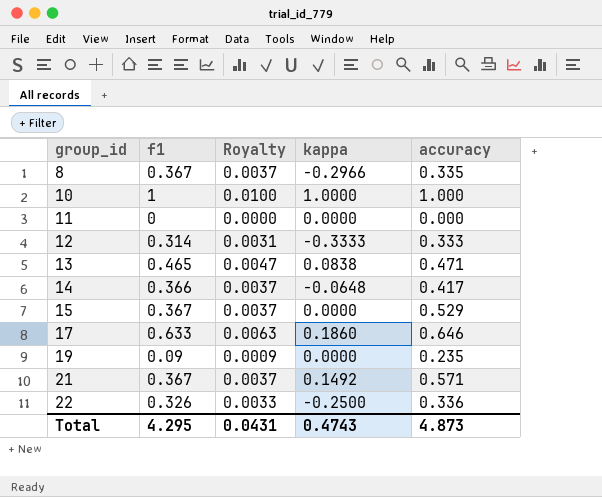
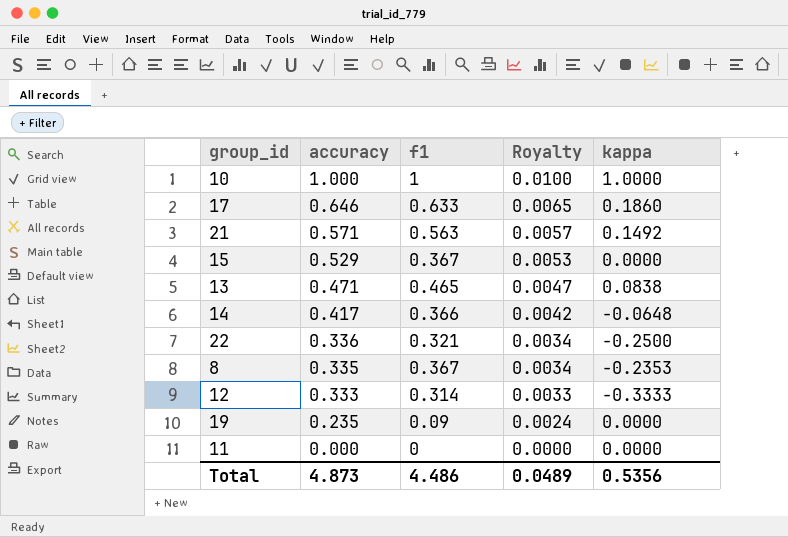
row order: group_id ascending -> accuracy descending
column accuracy | position: 5 -> 2
column Royalty | formula: [f1] * 0.01 -> [accuracy] * 0.01
21 | f1: 0.367 -> 0.563
22 | f1: 0.326 -> 0.321
8 | kappa: -0.2966 -> -0.2353
Total | f1: 4.295 -> 4.486
Total | Royalty: 0.0431 -> 0.0489
Total | kappa: 0.4743 -> 0.5356

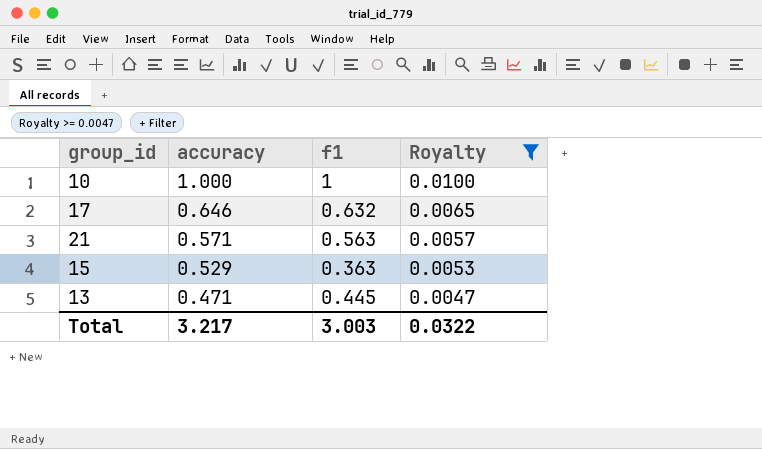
filter: none -> Royalty >= 0.0047
column kappa | position: 5 -> none
17 | f1: 0.633 -> 0.632
15 | f1: 0.367 -> 0.363
13 | f1: 0.465 -> 0.445
Total | accuracy: 4.873 -> 3.217
Total | f1: 4.486 -> 3.003
Total | Royalty: 0.0489 -> 0.0322

